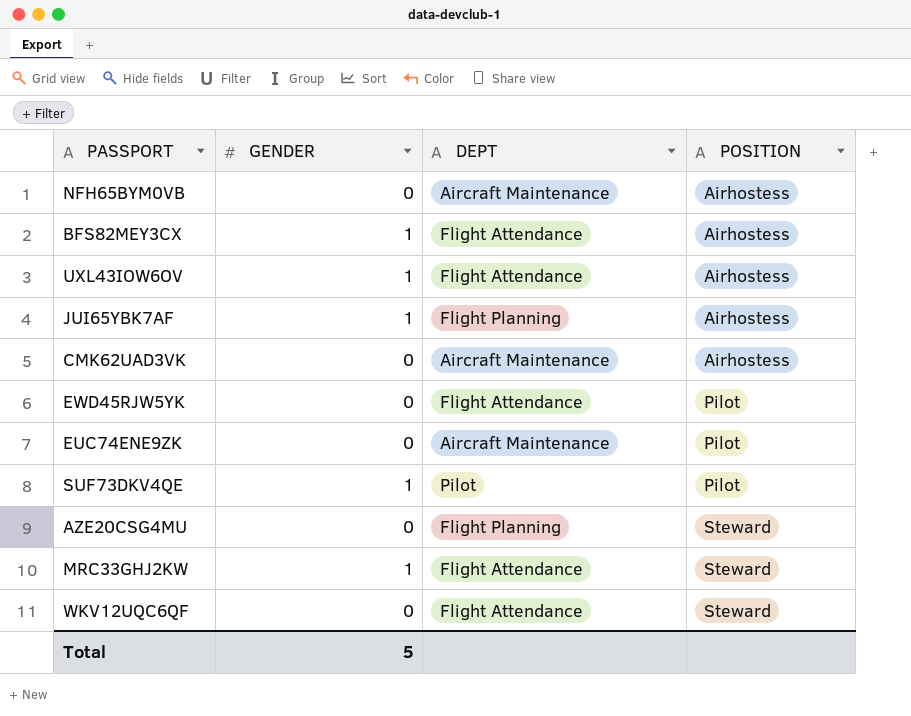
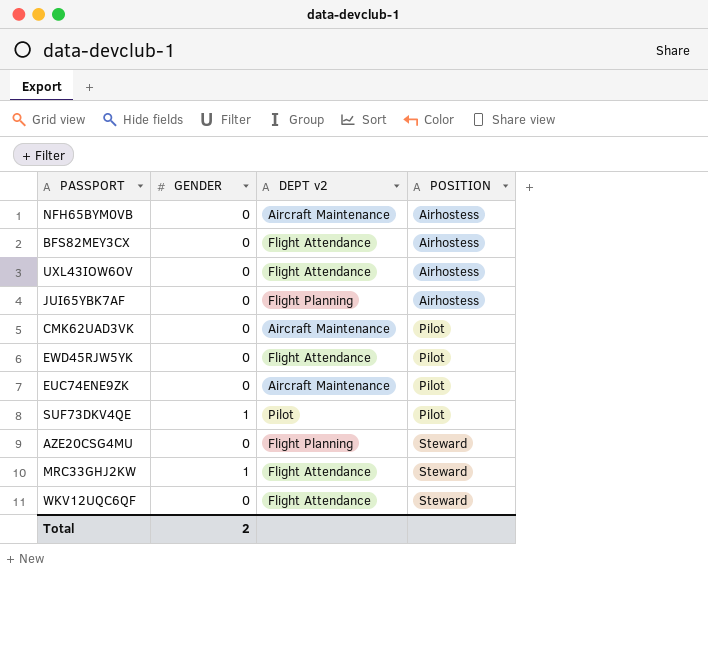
column name: DEPT -> DEPT v2
BFS82MEY3CX | GENDER: 1 -> 0
UXL43IOW6OV | GENDER: 1 -> 0
JUI65YBK7AF | GENDER: 1 -> 0
CMK62UAD3VK | POSITION: Airhostess -> Pilot
Total | GENDER: 5 -> 2

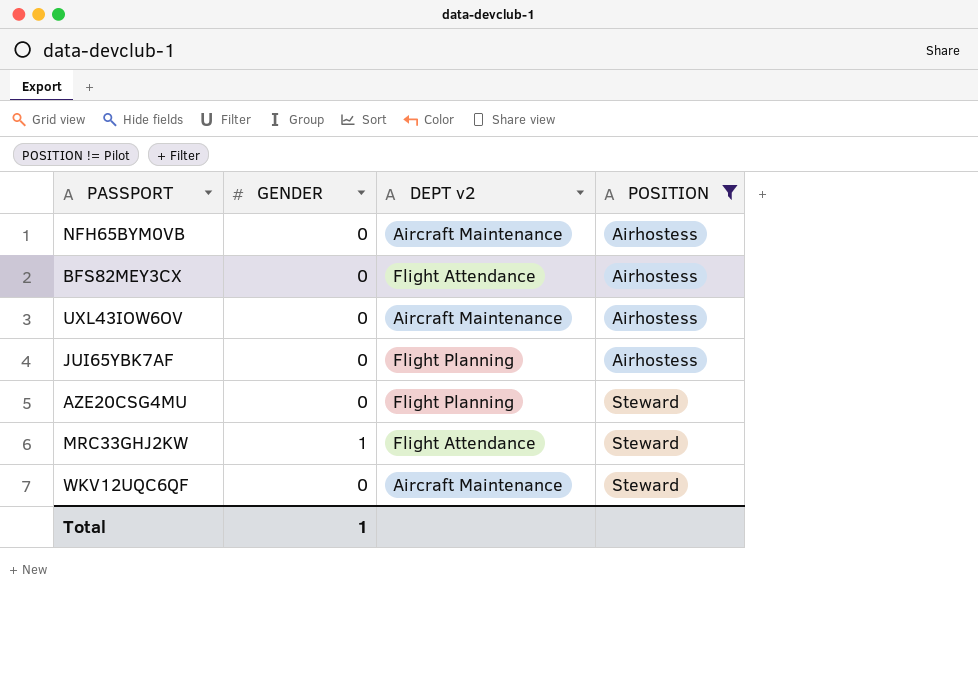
filter: none -> POSITION != Pilot
UXL43IOW6OV | DEPT v2: Flight Attendance -> Aircraft Maintenance
WKV12UQC6QF | DEPT v2: Flight Attendance -> Aircraft Maintenance
Total | GENDER: 2 -> 1

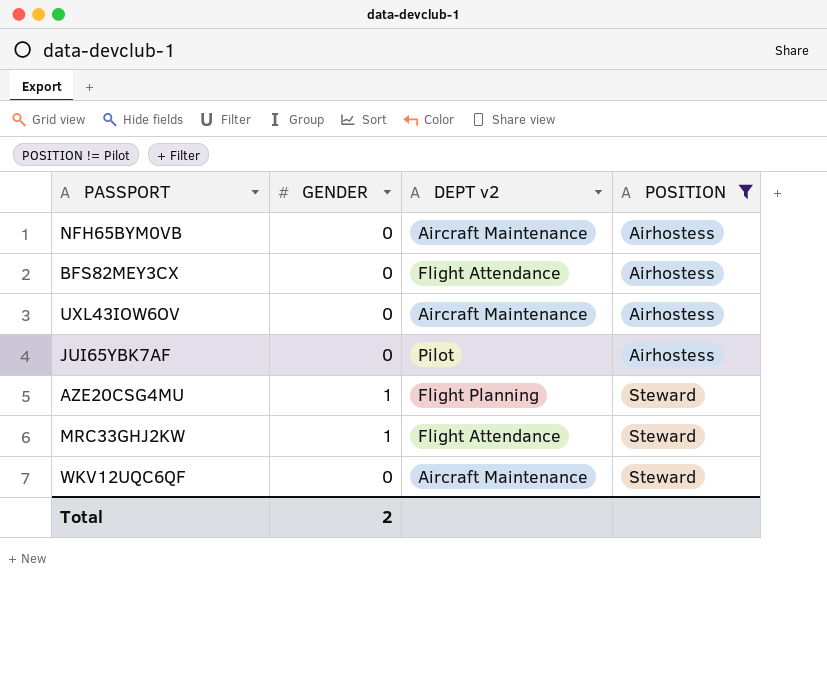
JUI65YBK7AF | DEPT v2: Flight Planning -> Pilot
AZE20CSG4MU | GENDER: 0 -> 1
Total | GENDER: 1 -> 2

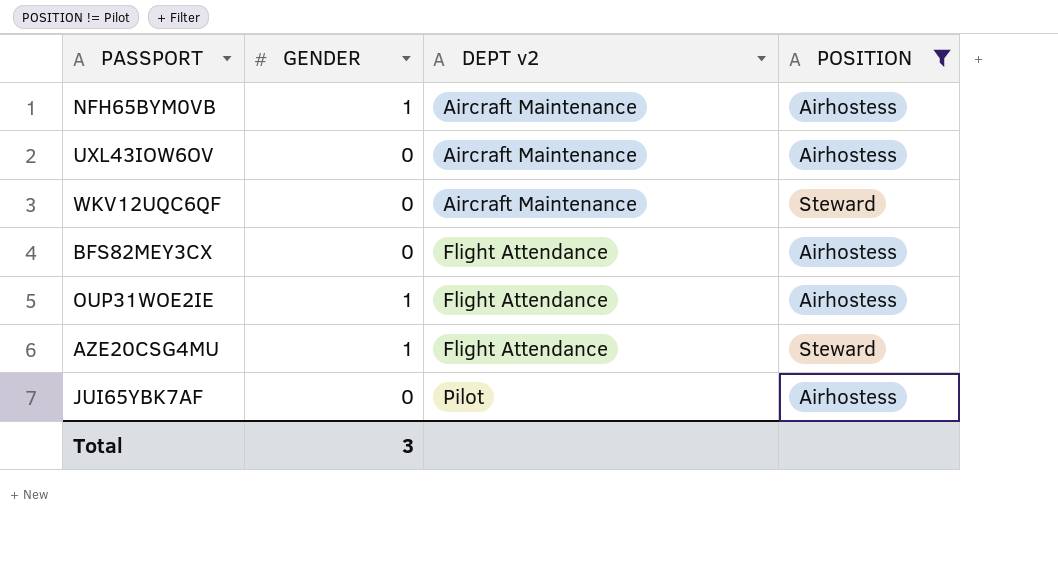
row order: POSITION ascending -> DEPT v2 ascending
row MRC33GHJ2KW: 1 | Flight Attendance | Steward -> none
NFH65BYM0VB | GENDER: 0 -> 1
row OUP31WOE2IE: none -> 1 | Flight Attendance | Airhostess
AZE20CSG4MU | DEPT v2: Flight Planning -> Flight Attendance
Total | GENDER: 2 -> 3

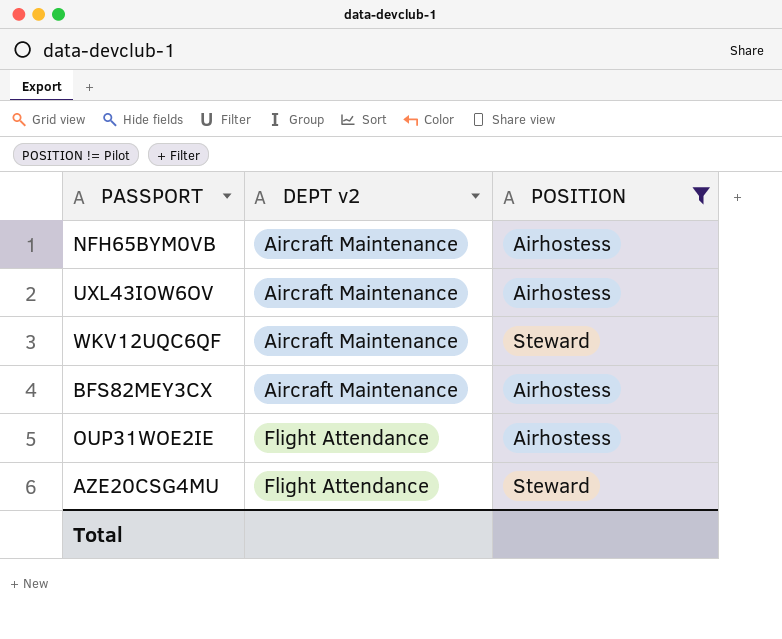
column GENDER | position: 2 -> none
row JUI65YBK7AF: 0 | Pilot | Airhostess -> none
BFS82MEY3CX | DEPT v2: Flight Attendance -> Aircraft Maintenance

